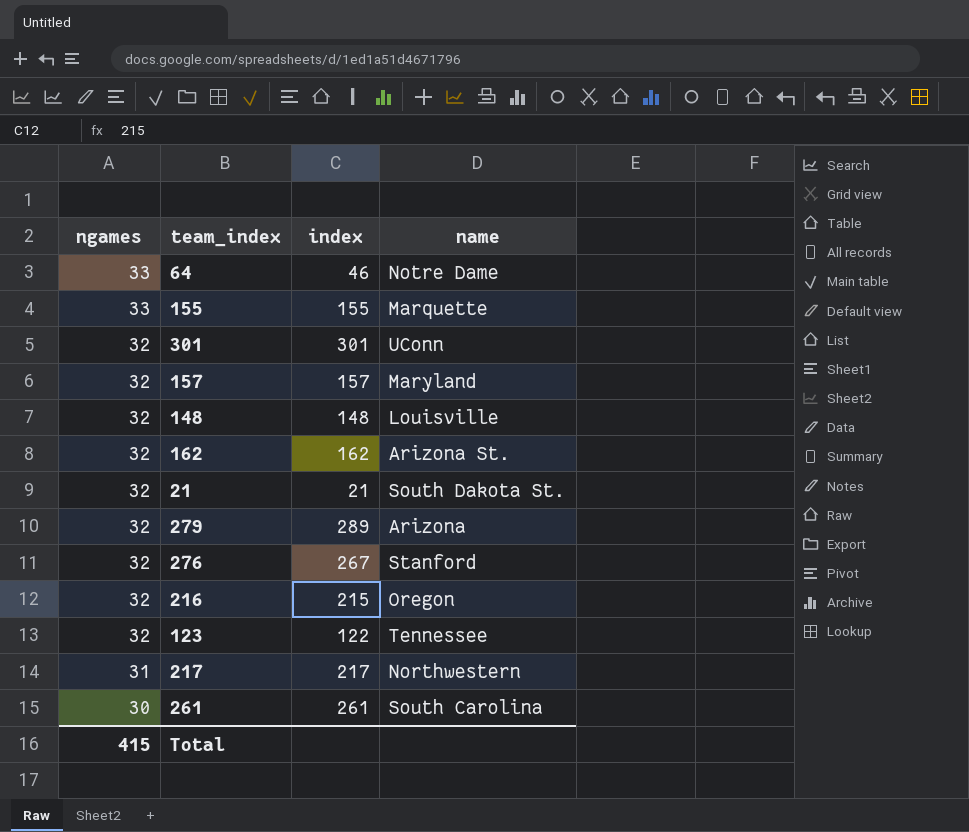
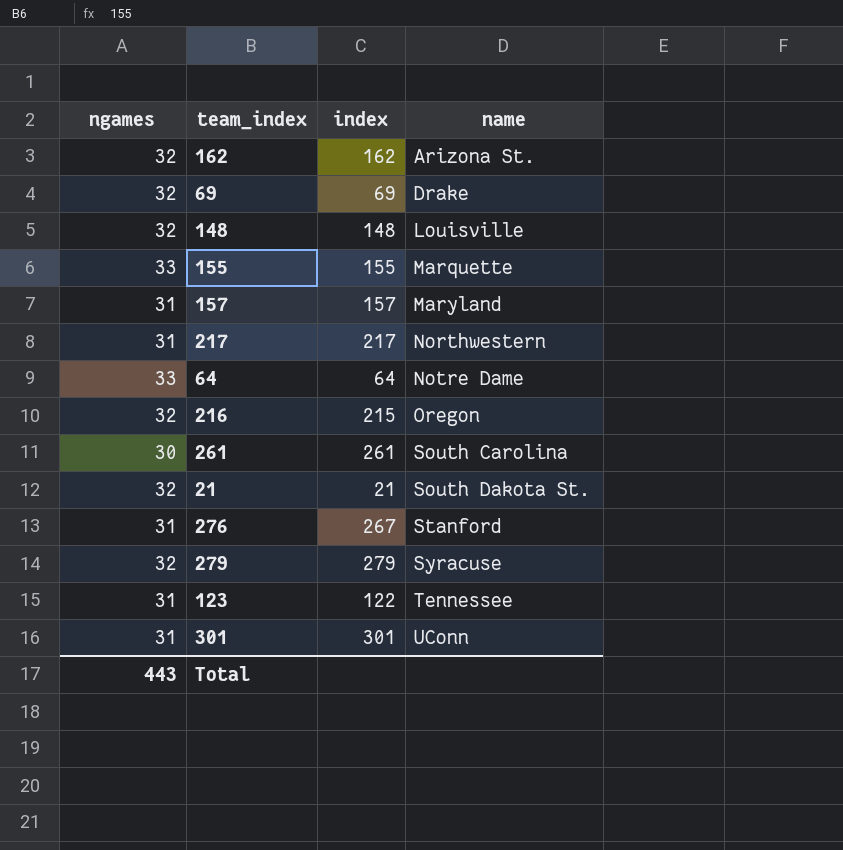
row order: ngames descending -> name ascending
row 69: none -> 32 | 69 | Drake
157 | ngames: 32 -> 31
64 | index: 46 -> 64
276 | ngames: 32 -> 31
279 | index: 289 -> 279
279 | name: Arizona -> Syracuse
123 | ngames: 32 -> 31
301 | ngames: 32 -> 31
Total | ngames: 415 -> 443

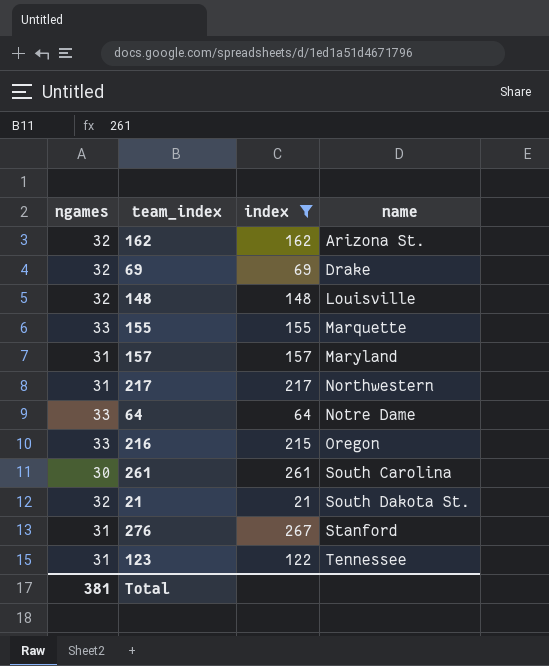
filter: none -> index <= 267
216 | ngames: 32 -> 33
Total | ngames: 443 -> 381

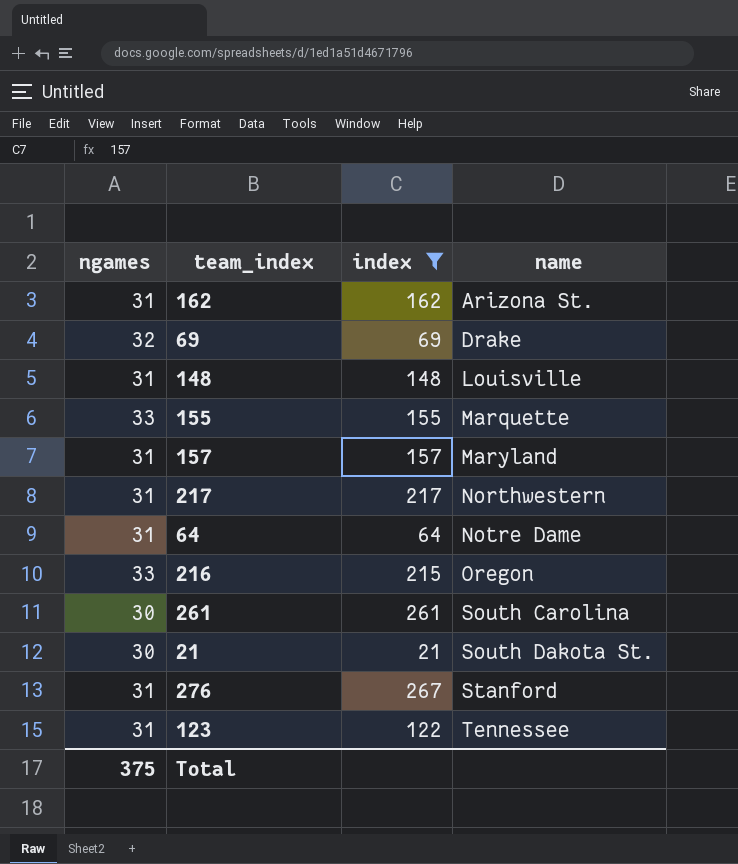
162 | ngames: 32 -> 31
148 | ngames: 32 -> 31
64 | ngames: 33 -> 31
21 | ngames: 32 -> 30
Total | ngames: 381 -> 375

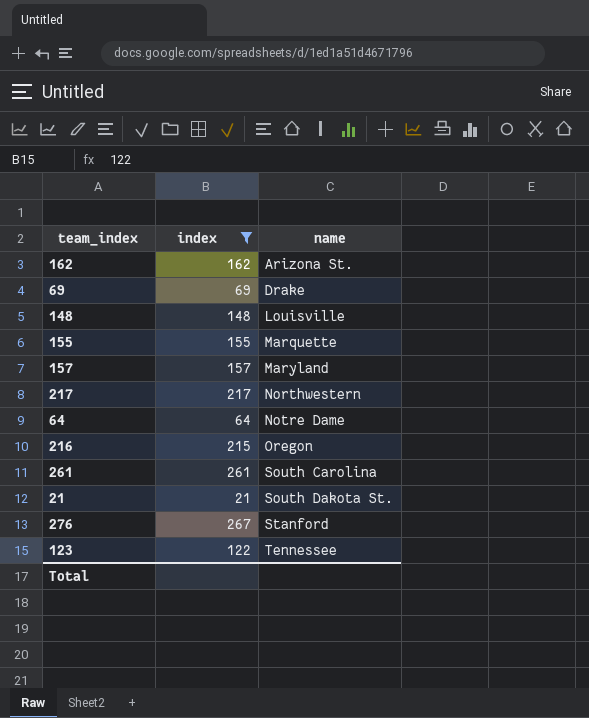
column ngames | position: 1 -> none

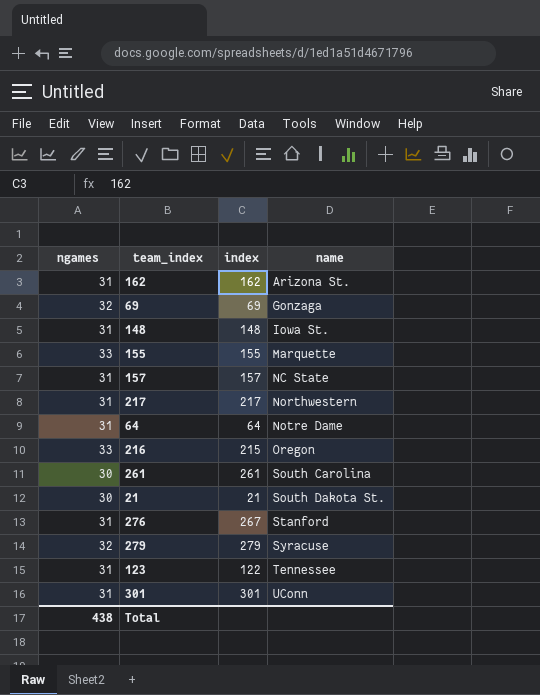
filter: index <= 267 -> none
column ngames | position: none -> 1
69 | name: Drake -> Gonzaga
148 | name: Louisville -> Iowa St.
157 | name: Maryland -> NC State

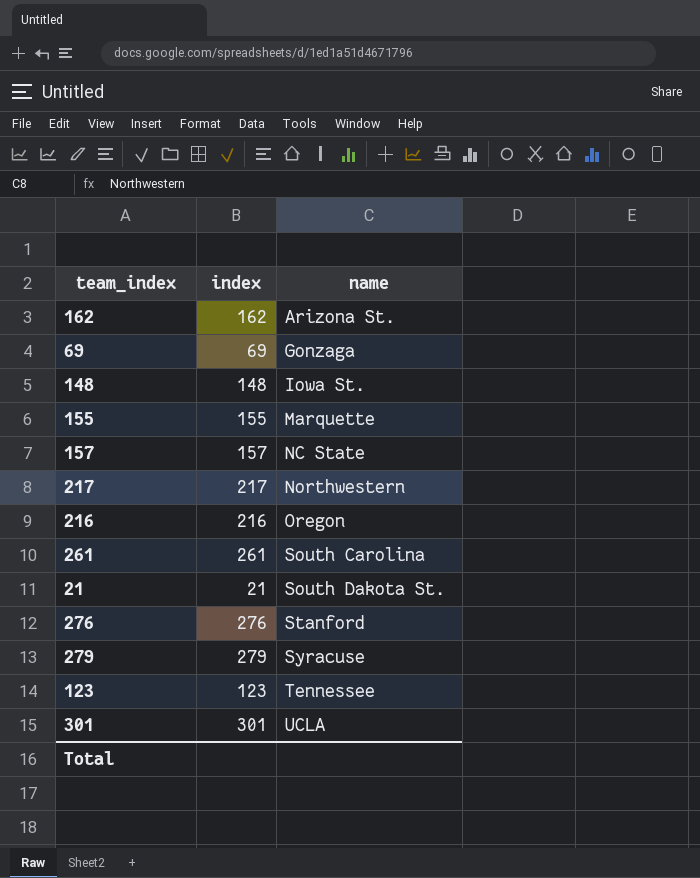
column ngames | position: 1 -> none
row 64: 31 | 64 | Notre Dame -> none
216 | index: 215 -> 216
276 | index: 267 -> 276
123 | index: 122 -> 123
301 | name: UConn -> UCLA

